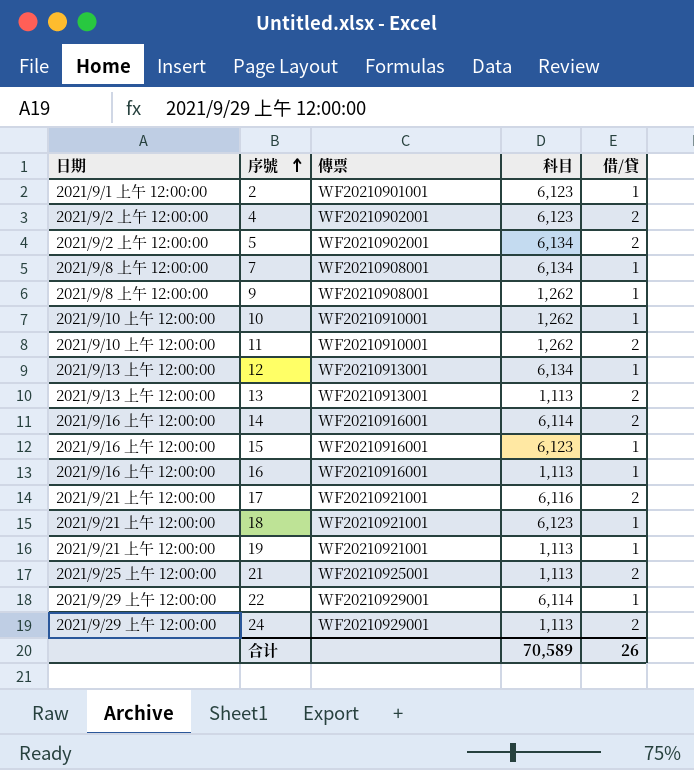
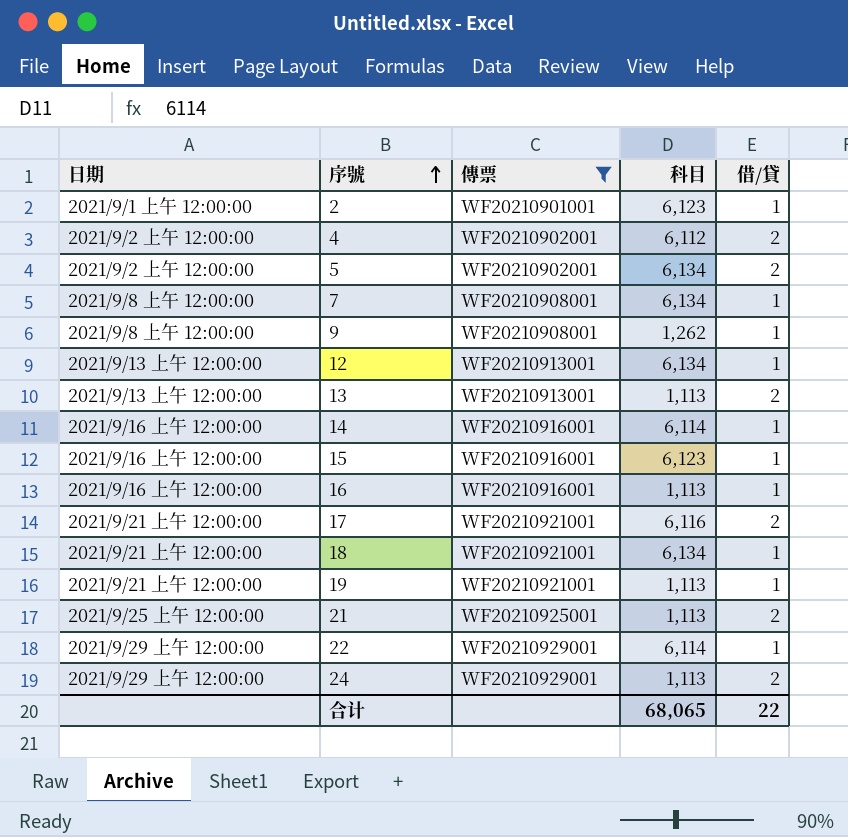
filter: none -> 傳票 != WF20210910001
4 | 科目: 6,123 -> 6,112
14 | 借/貸: 2 -> 1
18 | 科目: 6,123 -> 6,134
合计 | 科目: 70,589 -> 68,065
合计 | 借/貸: 26 -> 22

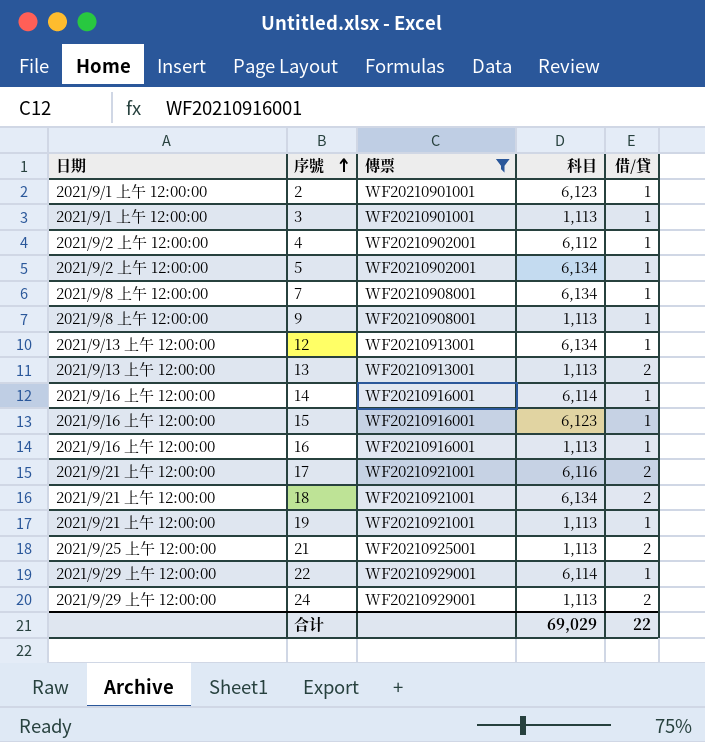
row 3: none -> 2021/9/1 上午 12:00:00 | WF20210901001 | 1,113 | 1
4 | 借/貸: 2 -> 1
5 | 借/貸: 2 -> 1
9 | 科目: 1,262 -> 1,113
18 | 借/貸: 1 -> 2
合计 | 科目: 68,065 -> 69,029

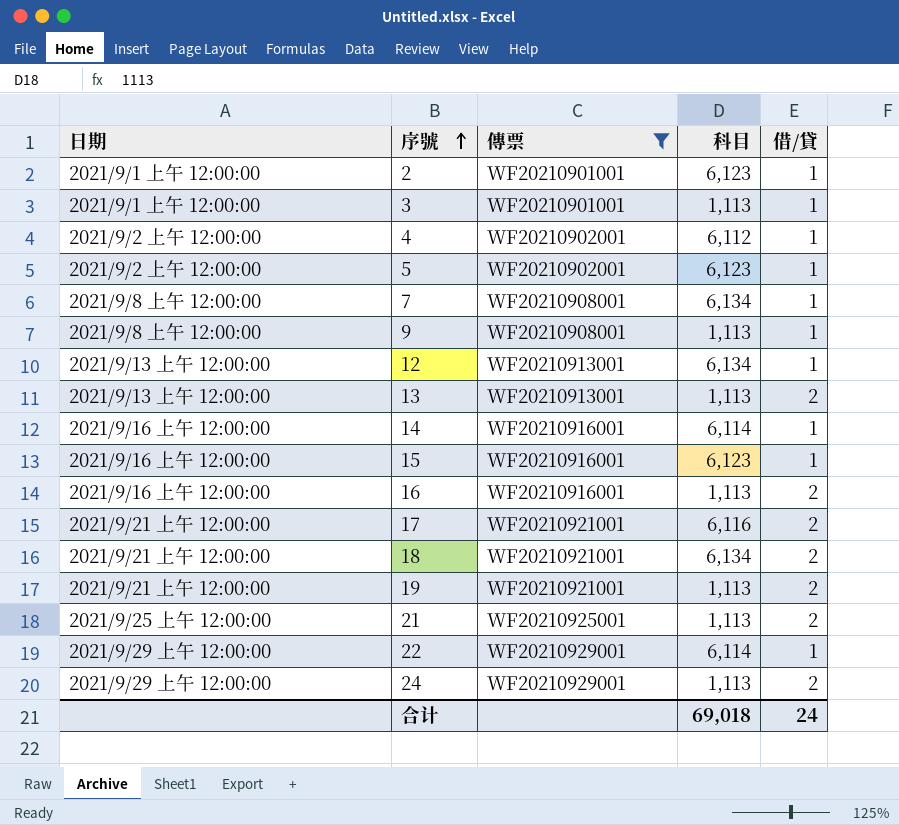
5 | 科目: 6,134 -> 6,123
16 | 借/貸: 1 -> 2
19 | 借/貸: 1 -> 2
合计 | 科目: 69,029 -> 69,018
合计 | 借/貸: 22 -> 24

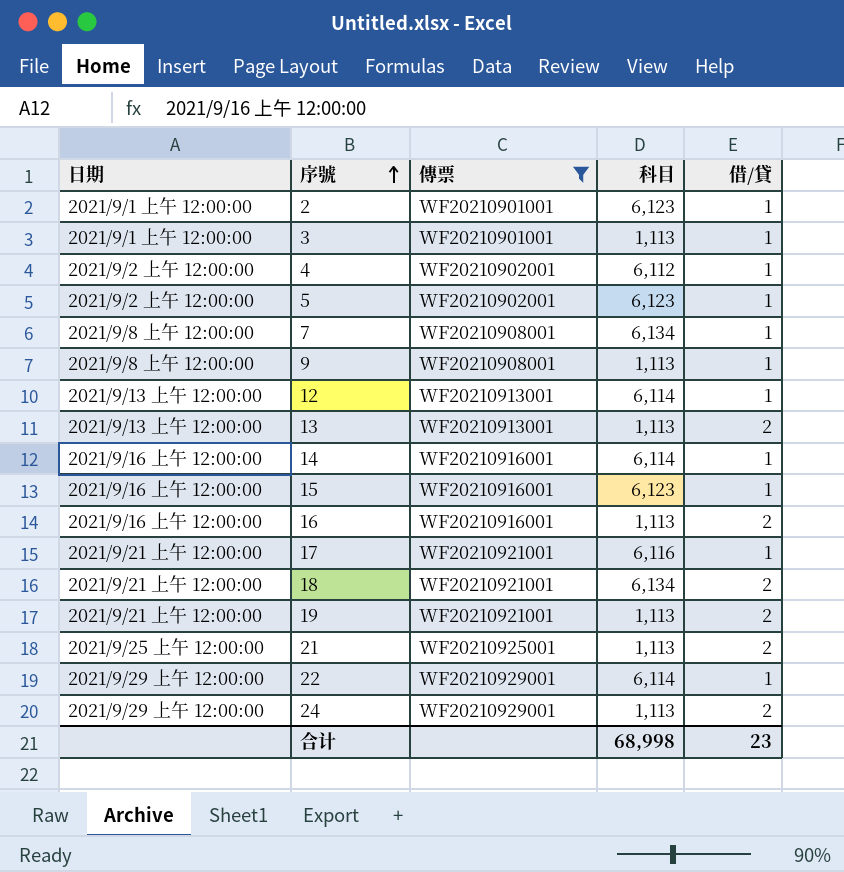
12 | 科目: 6,134 -> 6,114
17 | 借/貸: 2 -> 1
合计 | 科目: 69,018 -> 68,998
合计 | 借/貸: 24 -> 23

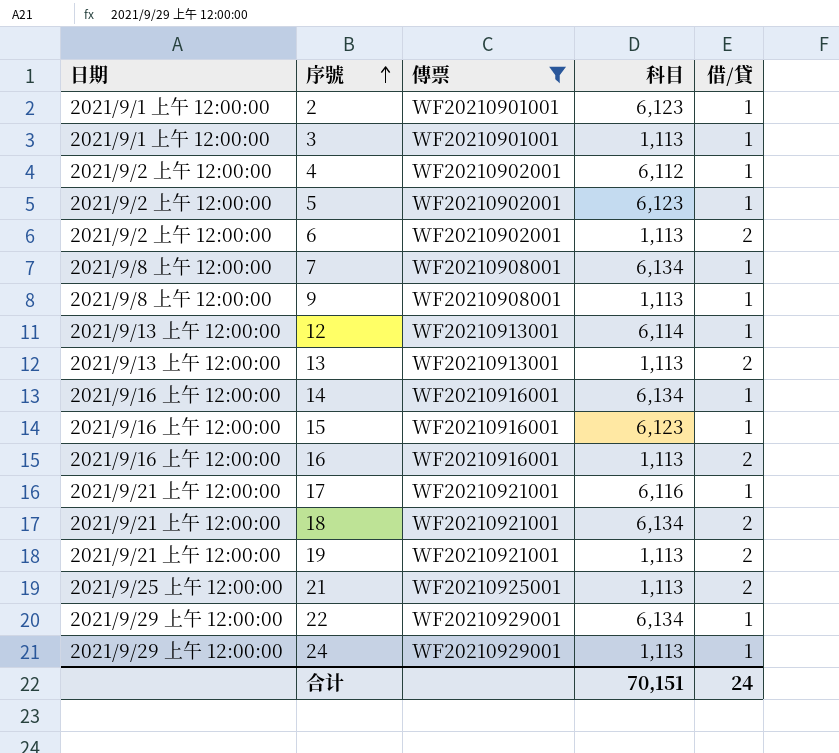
row 6: none -> 2021/9/2 上午 12:00:00 | WF20210902001 | 1,113 | 2
14 | 科目: 6,114 -> 6,134
22 | 科目: 6,114 -> 6,134
24 | 借/貸: 2 -> 1
合计 | 科目: 68,998 -> 70,151
合计 | 借/貸: 23 -> 24

